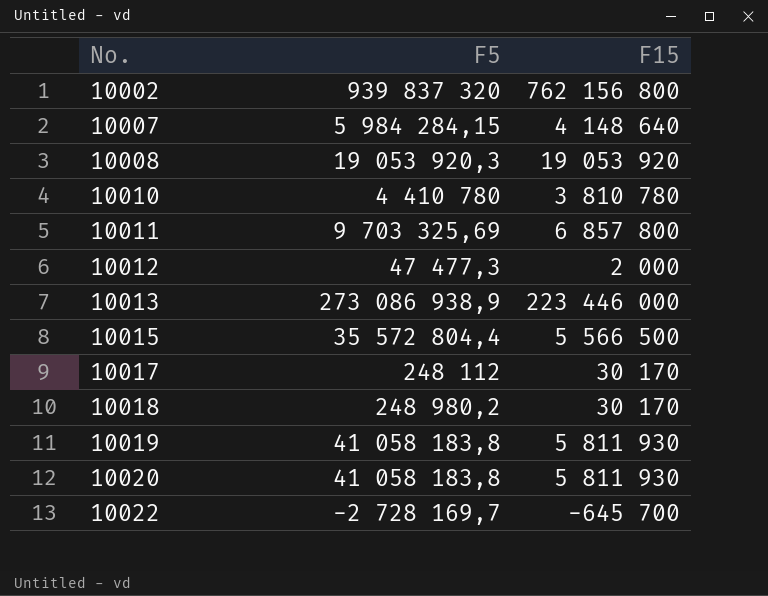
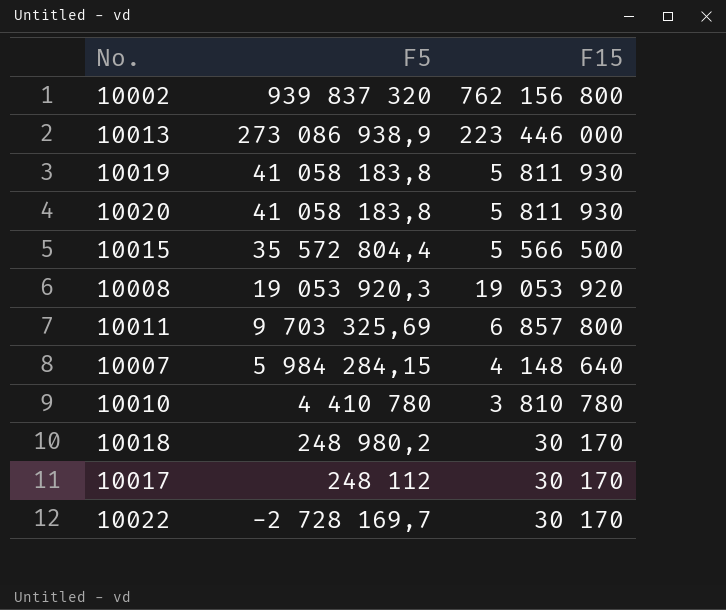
row order: No. ascending -> F5 descending
row 10012: 47 477,3 | 2 000 -> none
10022 | F15: -645 700 -> 30 170

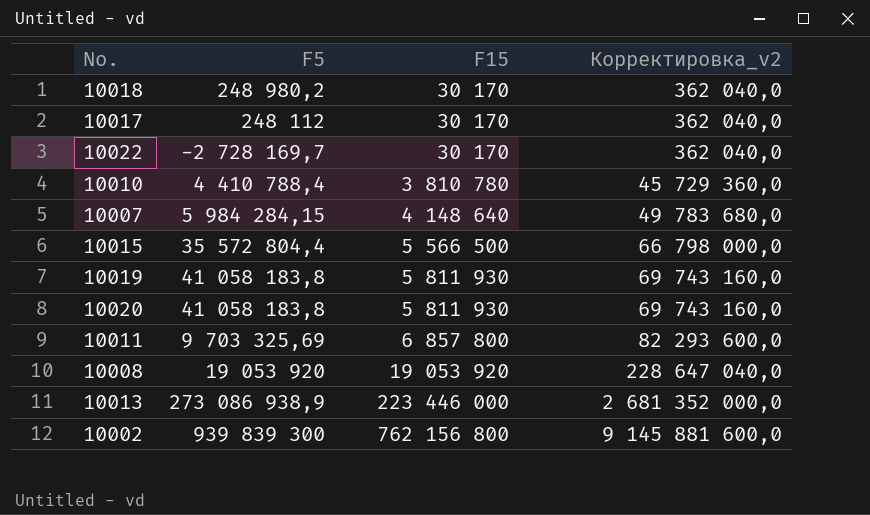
row order: F5 descending -> F15 ascending
column Корректировка_v2 | formula: none -> [F15] * 12
10010 | F5: 4 410 780 -> 4 410 788,4
10008 | F5: 19 053 920,3 -> 19 053 920
10002 | F5: 939 837 320 -> 939 839 300

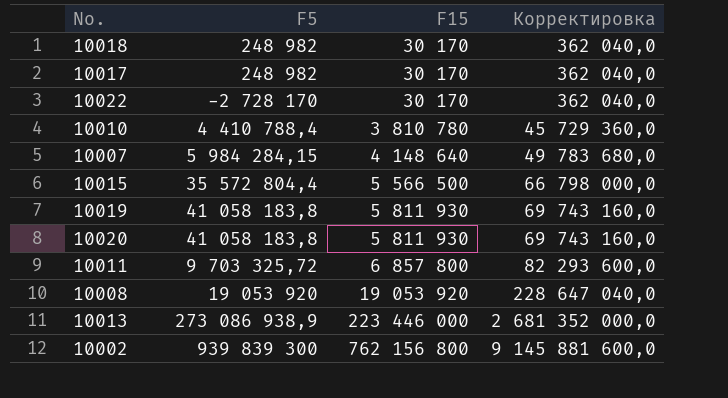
column name: Корректировка_v2 -> Корректировка
10018 | F5: 248 980,2 -> 248 982
10017 | F5: 248 112 -> 248 982
10022 | F5: -2 728 169,7 -> -2 728 170
10011 | F5: 9 703 325,69 -> 9 703 325,72

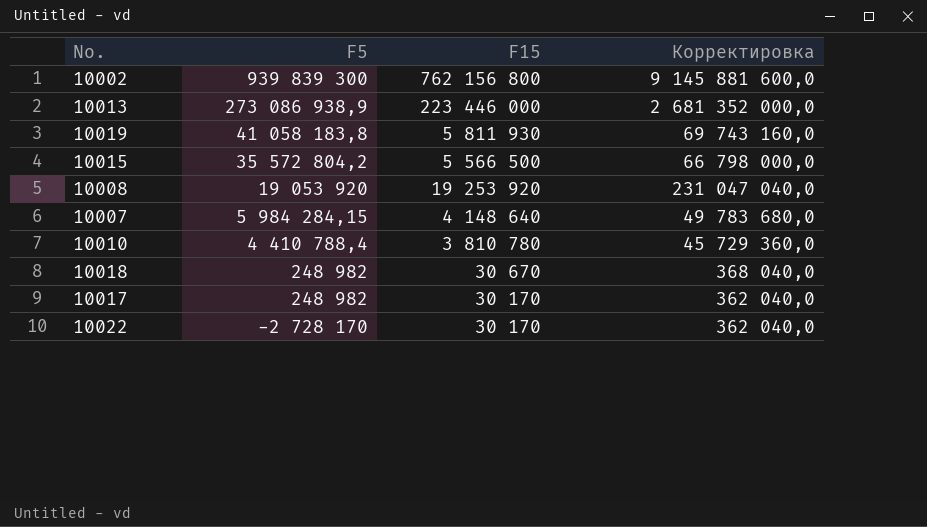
row order: F15 ascending -> F5 descending
row 10020: 41 058 183,8 | 5 811 930 | 69 743 160,0 -> none
row 10011: 9 703 325,72 | 6 857 800 | 82 293 600,0 -> none
10015 | F5: 35 572 804,4 -> 35 572 804,2
10008 | F15: 19 053 920 -> 19 253 920
10008 | Корректировка: 228 647 040,0 -> 231 047 040,0
10018 | F15: 30 170 -> 30 670
10018 | Корректировка: 362 040,0 -> 368 040,0

